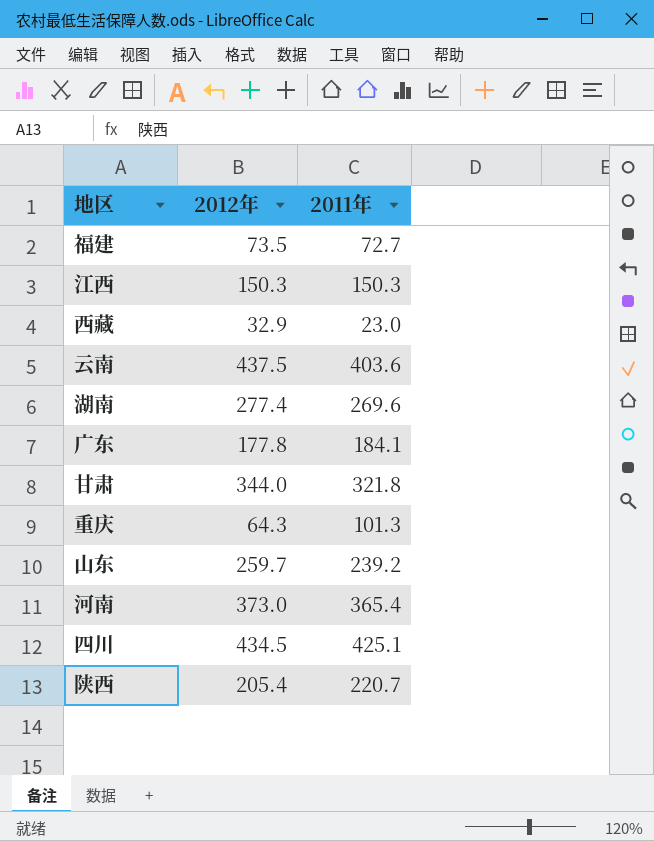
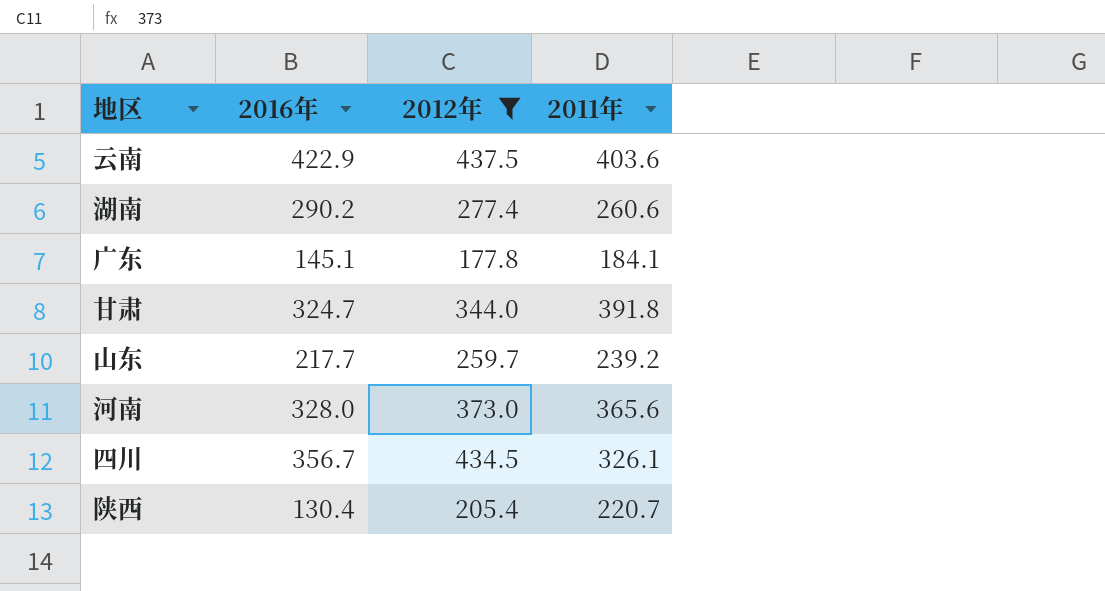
filter: none -> 2012年 >= 177.8
column 2016年 | position: none -> 2
湖南 | 2011年: 269.6 -> 260.6
甘肃 | 2011年: 321.8 -> 391.8
河南 | 2011年: 365.4 -> 365.6
四川 | 2011年: 425.1 -> 326.1

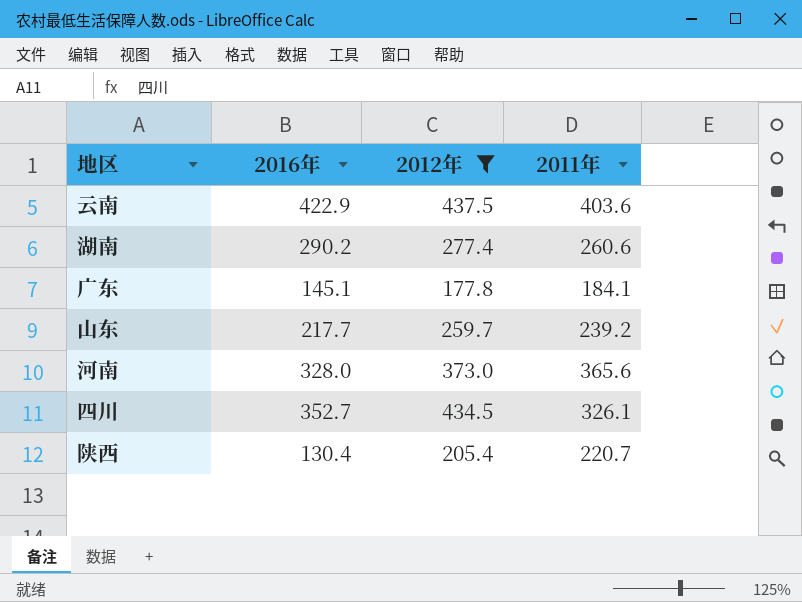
row 甘肃: 324.7 | 344.0 | 391.8 -> none
四川 | 2016年: 356.7 -> 352.7

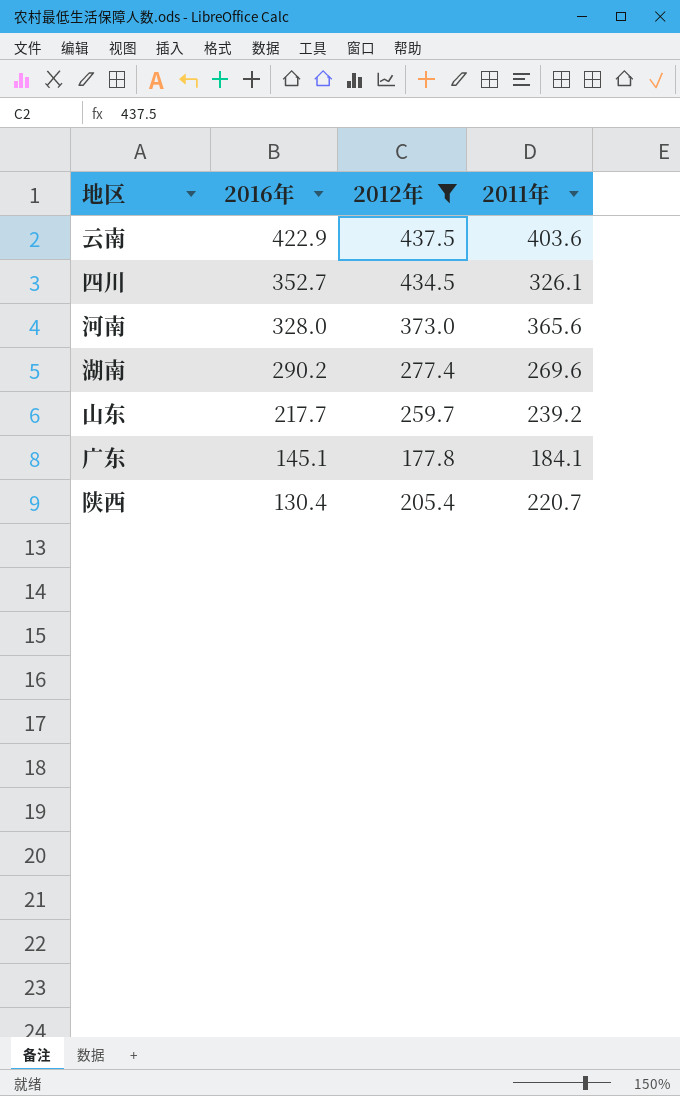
row order: none -> 2016年 descending
湖南 | 2011年: 260.6 -> 269.6

